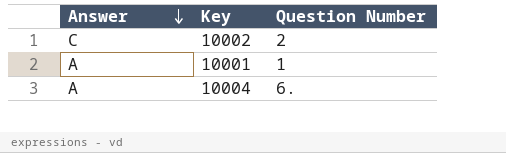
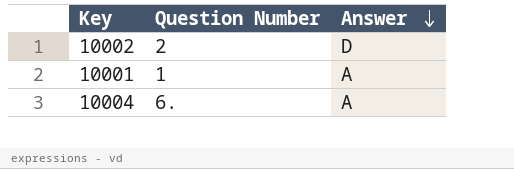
column Answer | position: 1 -> 3
10002 | Answer: C -> D

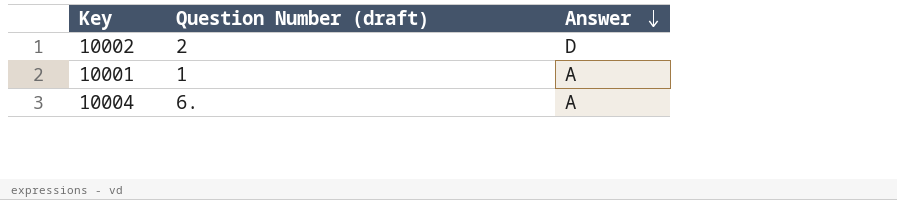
column name: Question Number -> Question Number (draft)

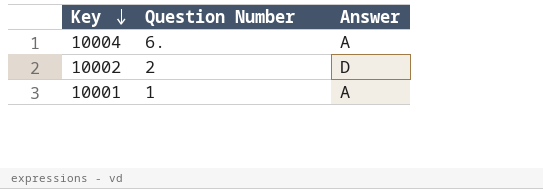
row order: Answer descending -> Key descending
column name: Question Number (draft) -> Question Number

